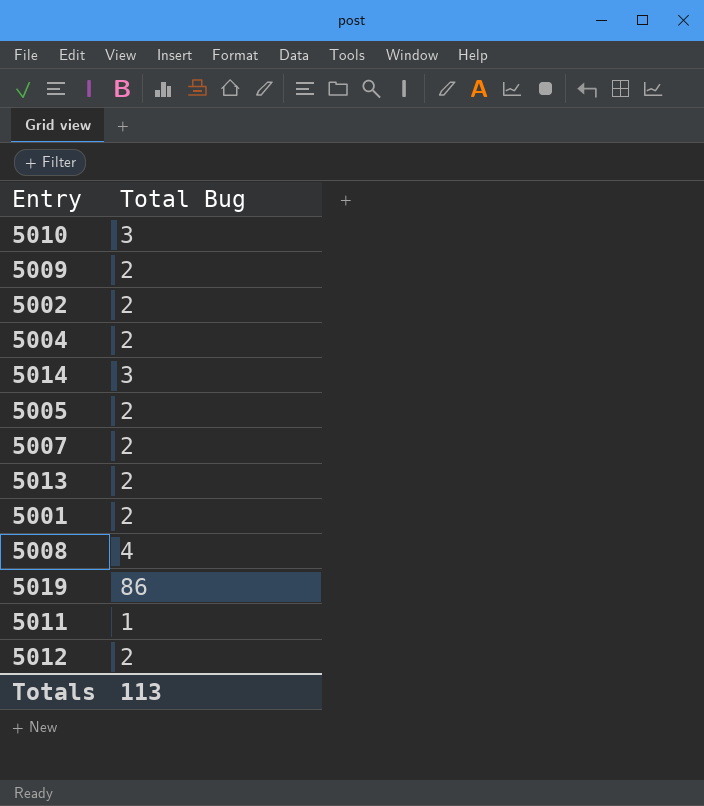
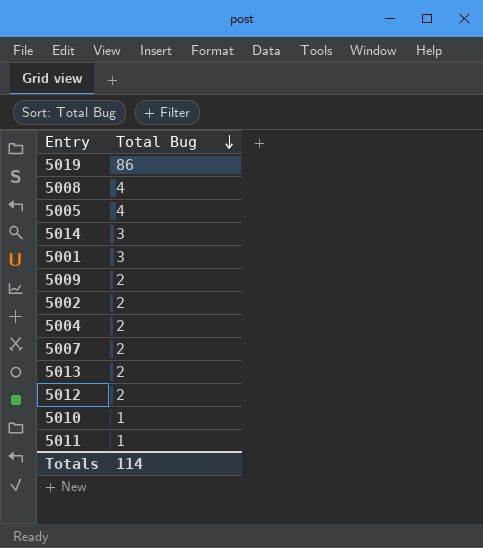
row order: none -> Total Bug descending
5005 | Total Bug: 2 -> 4
5001 | Total Bug: 2 -> 3
5010 | Total Bug: 3 -> 1
Totals | Total Bug: 113 -> 114

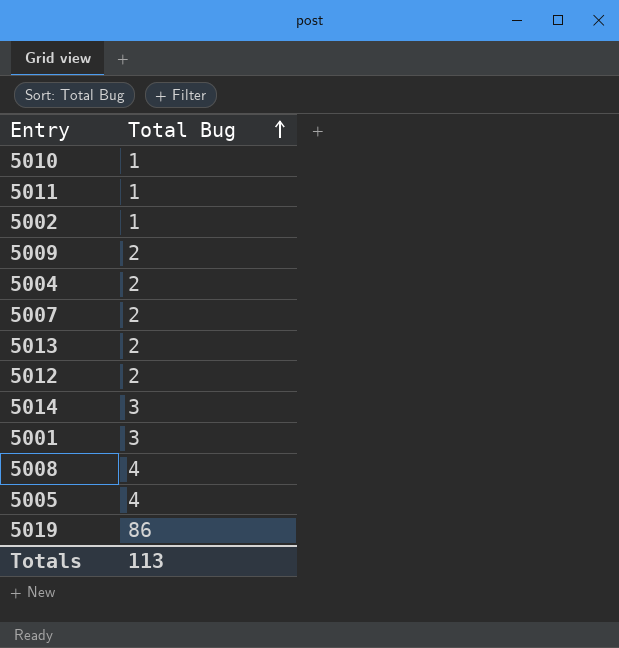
row order: Total Bug descending -> Total Bug ascending
5002 | Total Bug: 2 -> 1
Totals | Total Bug: 114 -> 113

